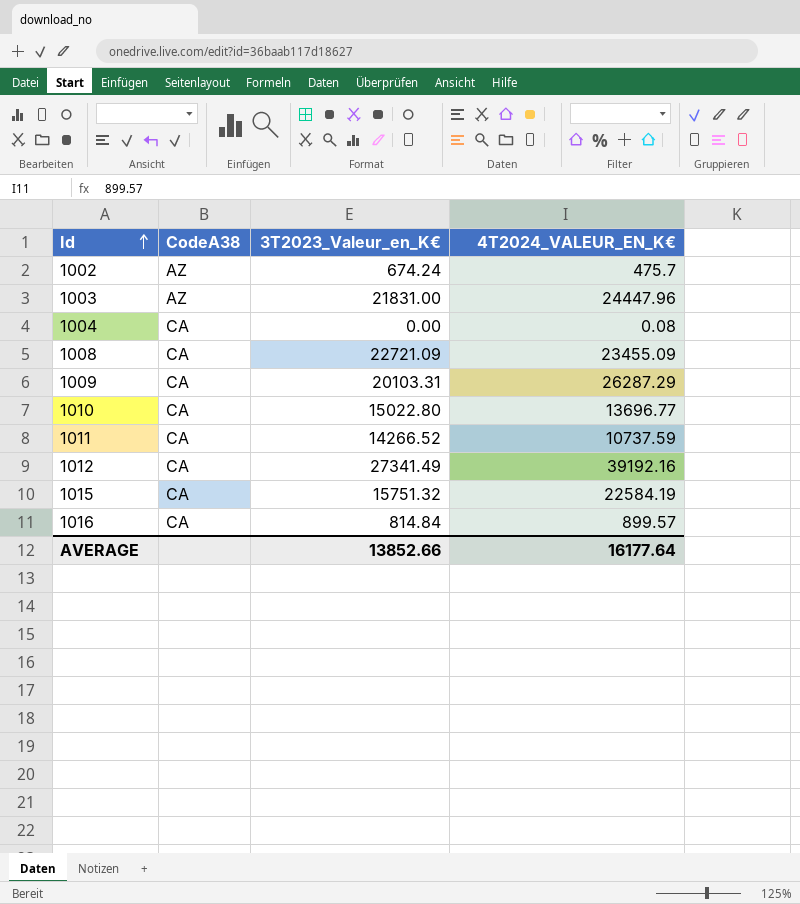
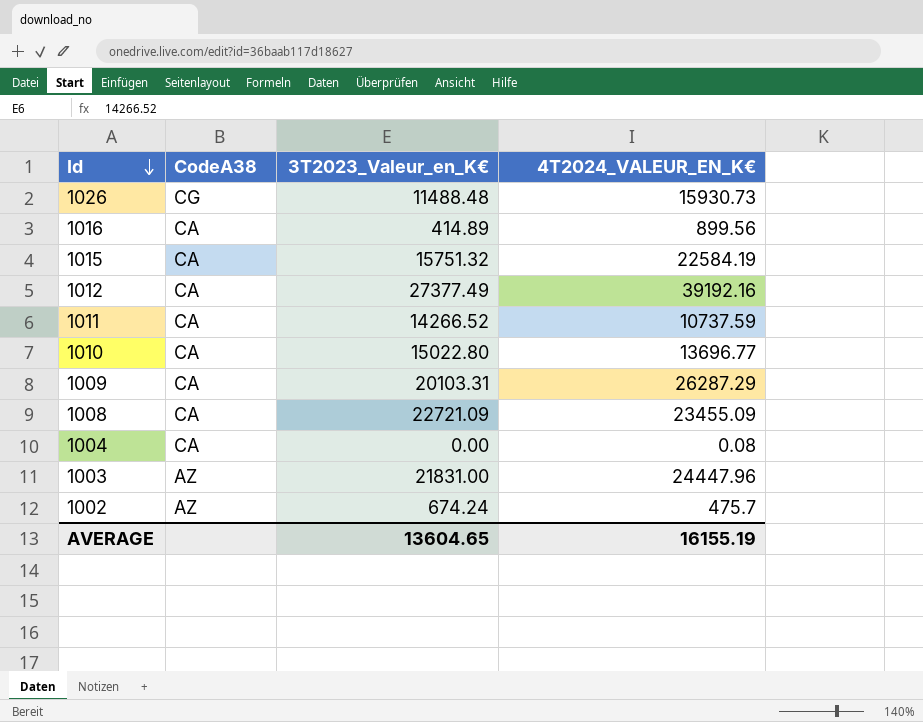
row order: Id ascending -> Id descending
row 1026: none -> CG | 11488.48 | 15930.73
1016 | 3T2023_Valeur_en_K€: 814.84 -> 414.89
1016 | 4T2024_VALEUR_EN_K€: 899.57 -> 899.56
1012 | 3T2023_Valeur_en_K€: 27341.49 -> 27377.49
AVERAGE | 3T2023_Valeur_en_K€: 13852.66 -> 13604.65
AVERAGE | 4T2024_VALEUR_EN_K€: 16177.64 -> 16155.19

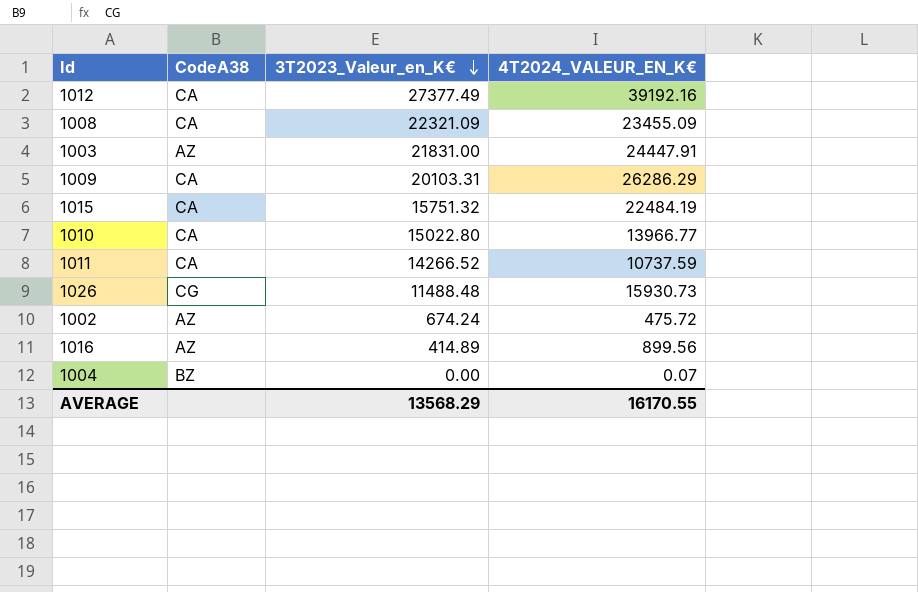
row order: Id descending -> 3T2023_Valeur_en_K€ descending
1008 | 3T2023_Valeur_en_K€: 22721.09 -> 22321.09
1003 | 4T2024_VALEUR_EN_K€: 24447.96 -> 24447.91
1009 | 4T2024_VALEUR_EN_K€: 26287.29 -> 26286.29
1015 | 4T2024_VALEUR_EN_K€: 22584.19 -> 22484.19
1010 | 4T2024_VALEUR_EN_K€: 13696.77 -> 13966.77
1002 | 4T2024_VALEUR_EN_K€: 475.7 -> 475.72
1016 | CodeA38: CA -> AZ
1004 | CodeA38: CA -> BZ
1004 | 4T2024_VALEUR_EN_K€: 0.08 -> 0.07
AVERAGE | 3T2023_Valeur_en_K€: 13604.65 -> 13568.29
AVERAGE | 4T2024_VALEUR_EN_K€: 16155.19 -> 16170.55

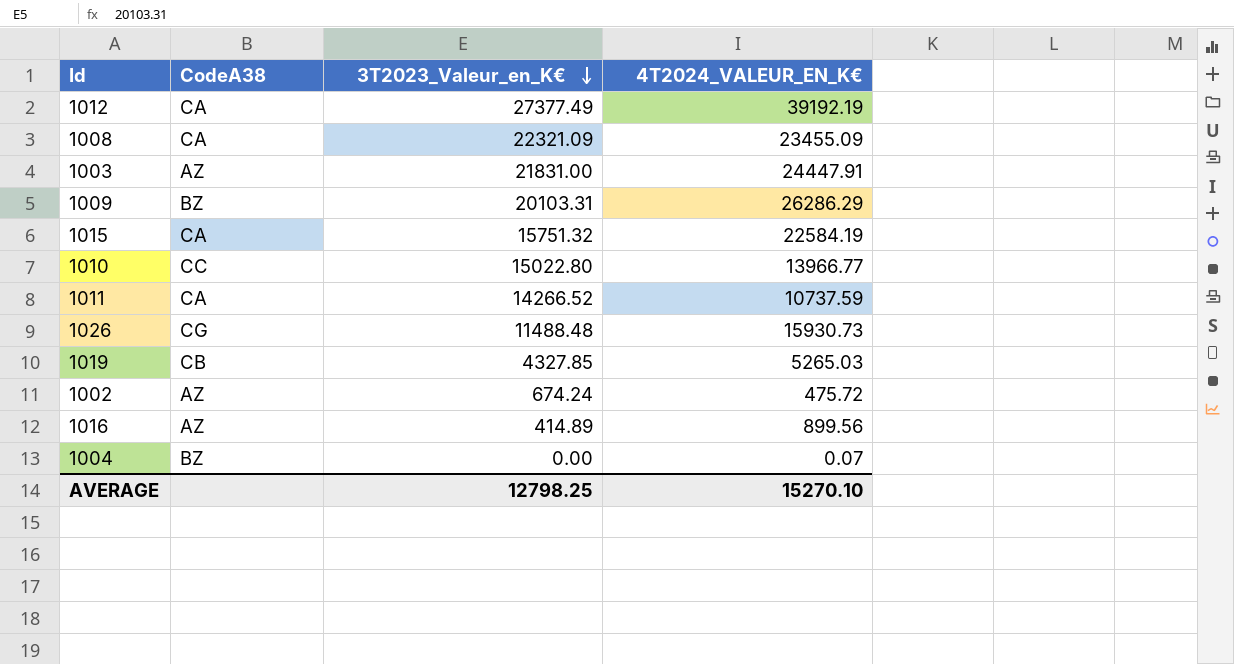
1012 | 4T2024_VALEUR_EN_K€: 39192.16 -> 39192.19
1009 | CodeA38: CA -> BZ
1015 | 4T2024_VALEUR_EN_K€: 22484.19 -> 22584.19
1010 | CodeA38: CA -> CC
row 1019: none -> CB | 4327.85 | 5265.03
AVERAGE | 3T2023_Valeur_en_K€: 13568.29 -> 12798.25
AVERAGE | 4T2024_VALEUR_EN_K€: 16170.55 -> 15270.10

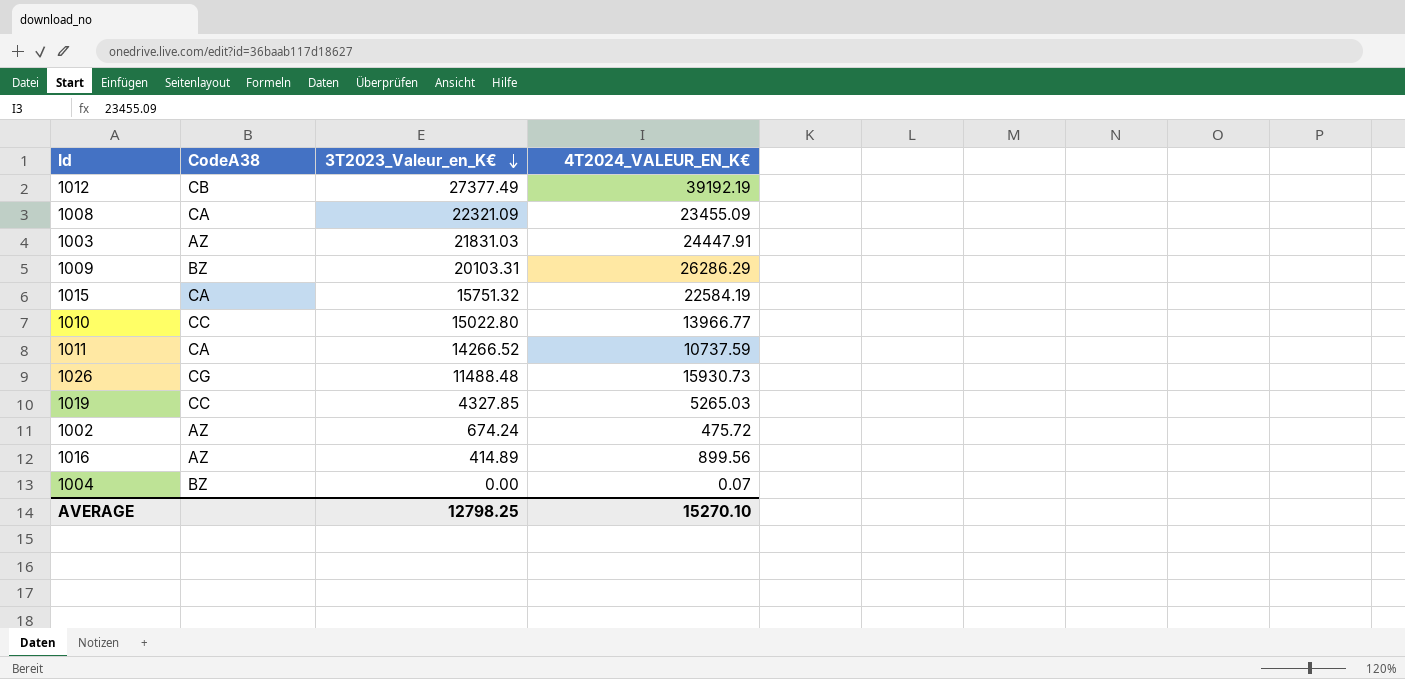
1012 | CodeA38: CA -> CB
1003 | 3T2023_Valeur_en_K€: 21831.00 -> 21831.03
1019 | CodeA38: CB -> CC

